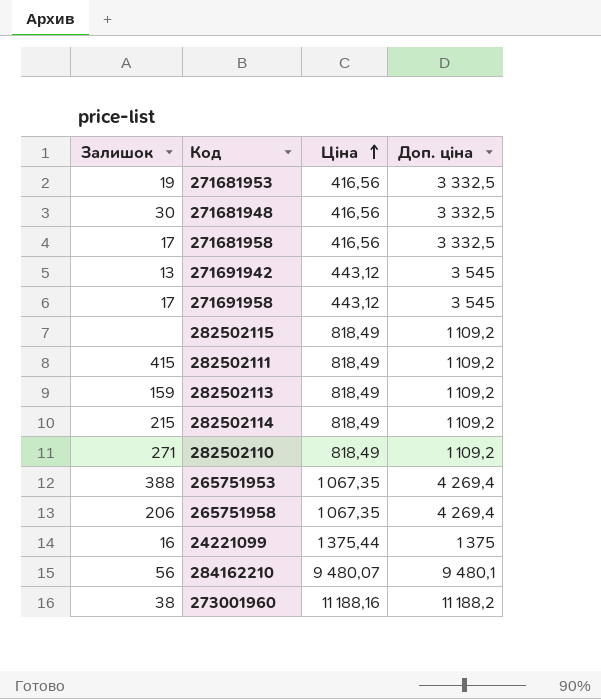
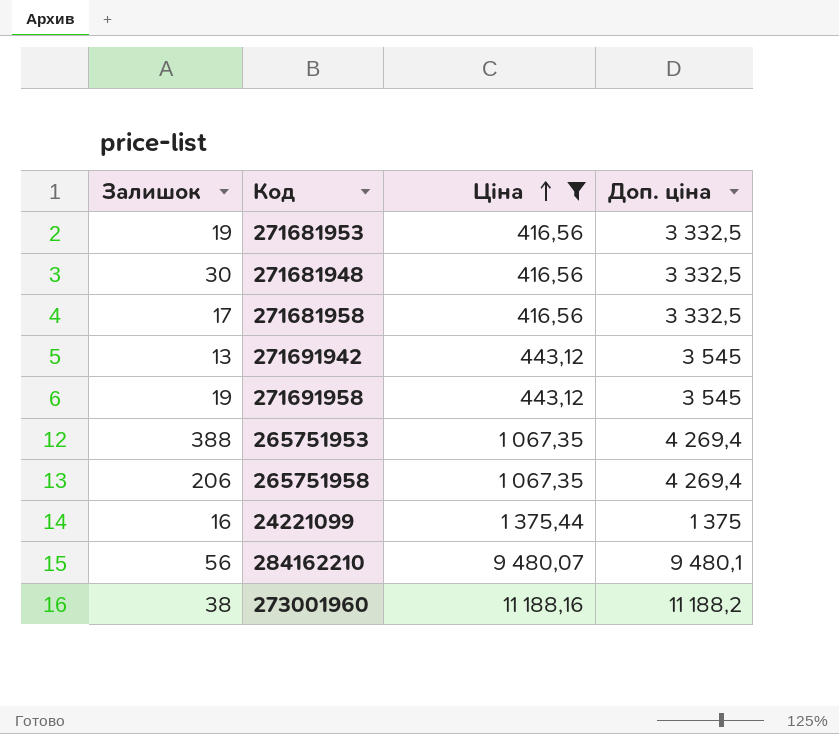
filter: none -> Ціна != 818,49
271691958 | Залишок: 17 -> 19

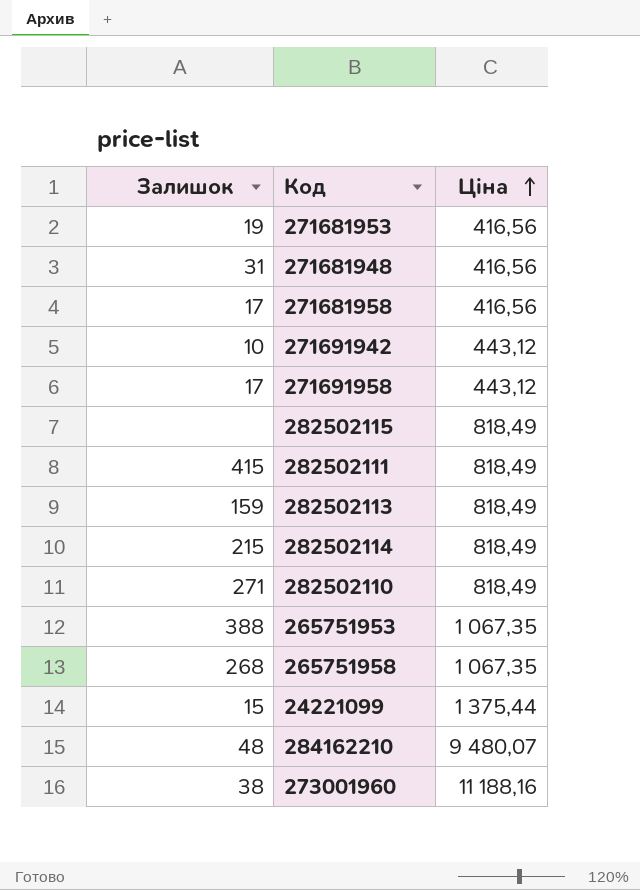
filter: Ціна != 818,49 -> none
column Доп. ціна | position: 4 -> none
271681948 | Залишок: 30 -> 31
271691942 | Залишок: 13 -> 10
271691958 | Залишок: 19 -> 17
265751958 | Залишок: 206 -> 268
24221099 | Залишок: 16 -> 15
284162210 | Залишок: 56 -> 48

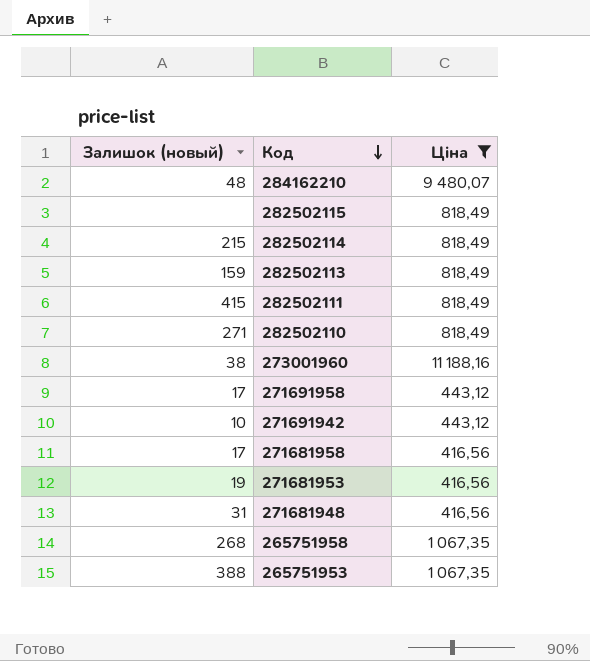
filter: none -> Ціна != 1 375,44
row order: Ціна ascending -> Код descending
column name: Залишок -> Залишок (новый)

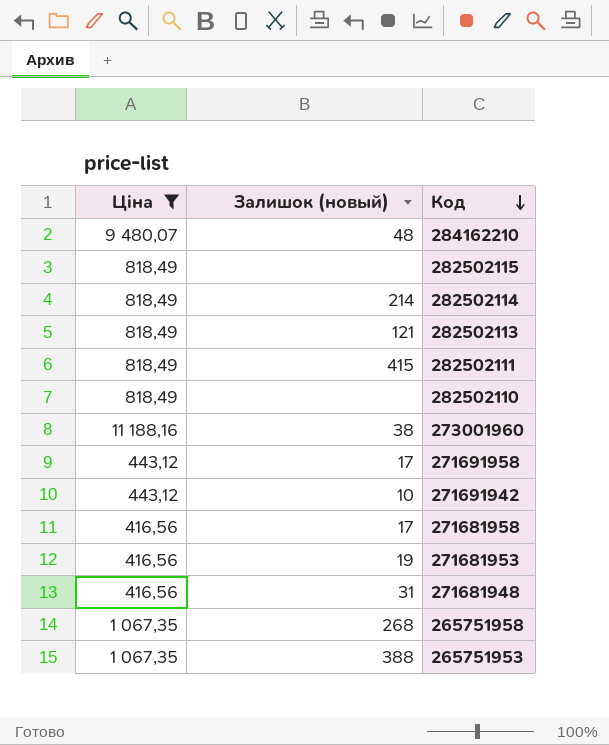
column Ціна | position: 3 -> 1
282502114 | Залишок (новый): 215 -> 214
282502113 | Залишок (новый): 159 -> 121
282502110 | Залишок (новый): 271 -> none

